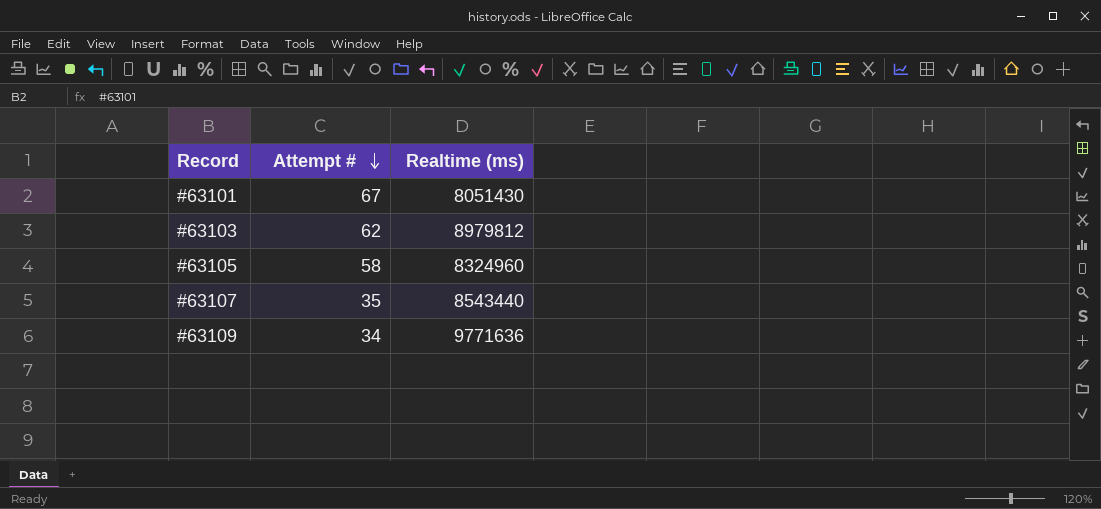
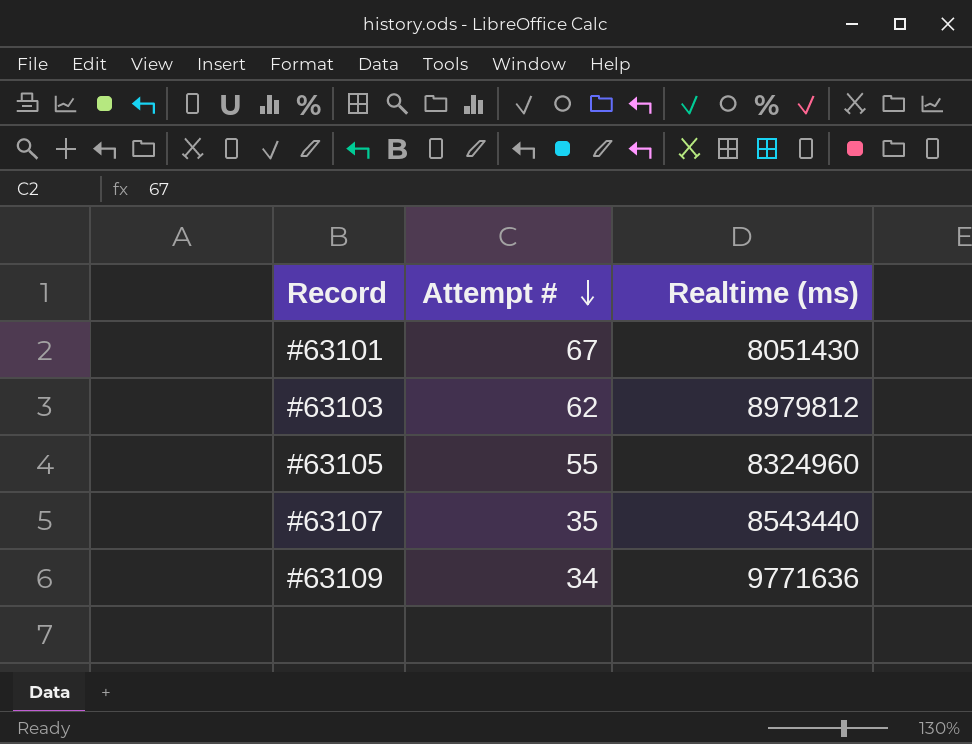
#63105 | Attempt #: 58 -> 55

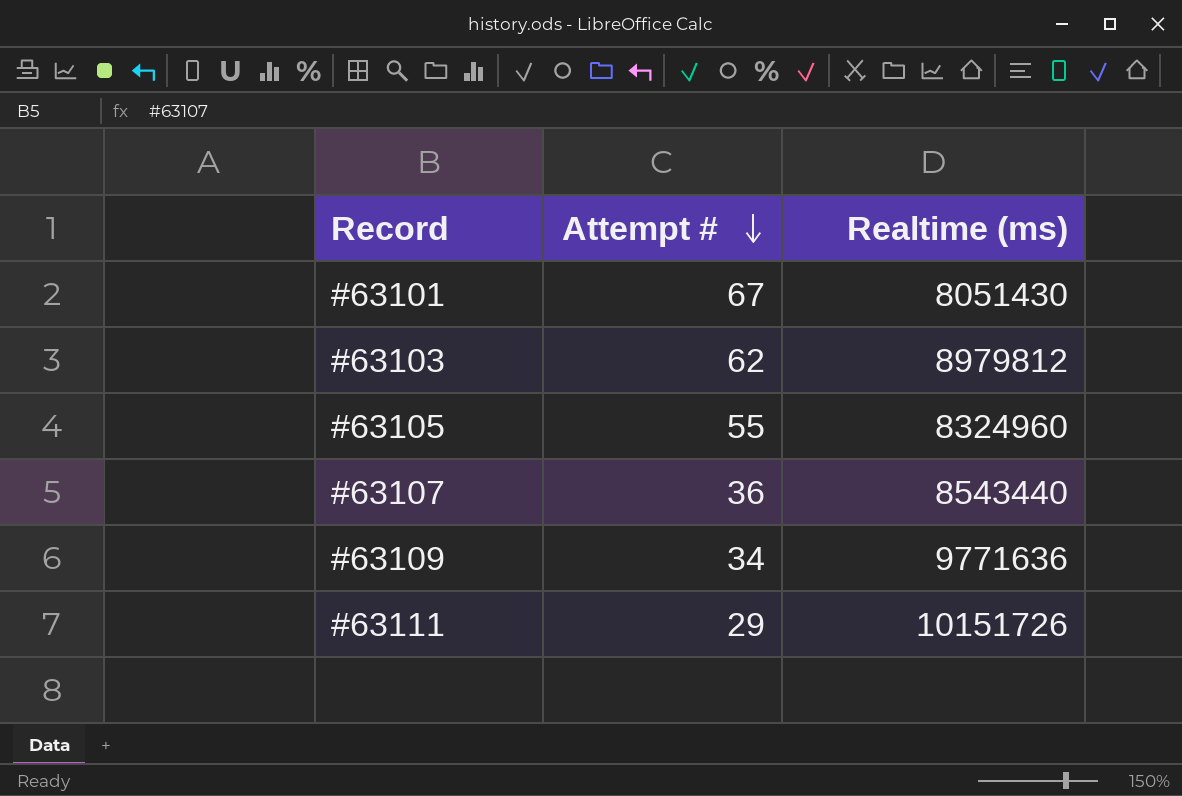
#63107 | Attempt #: 35 -> 36
row #63111: none -> 29 | 10151726

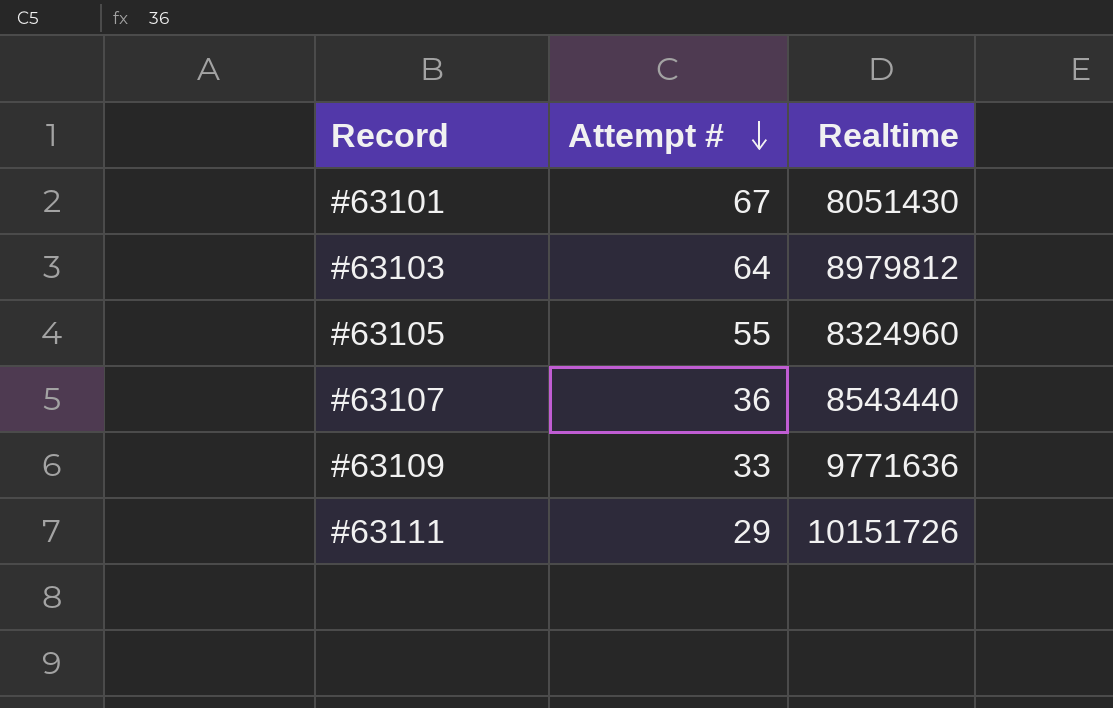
column name: Realtime (ms) -> Realtime
#63103 | Attempt #: 62 -> 64
#63109 | Attempt #: 34 -> 33

